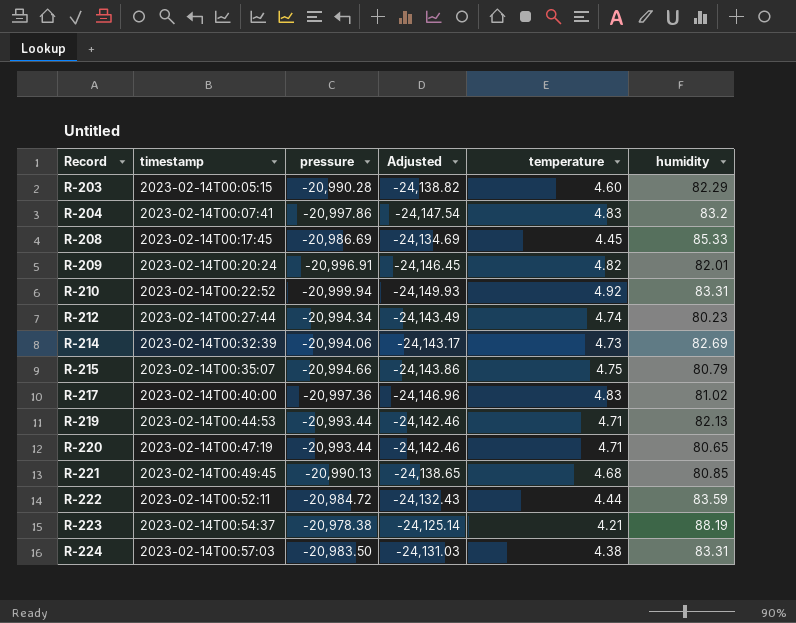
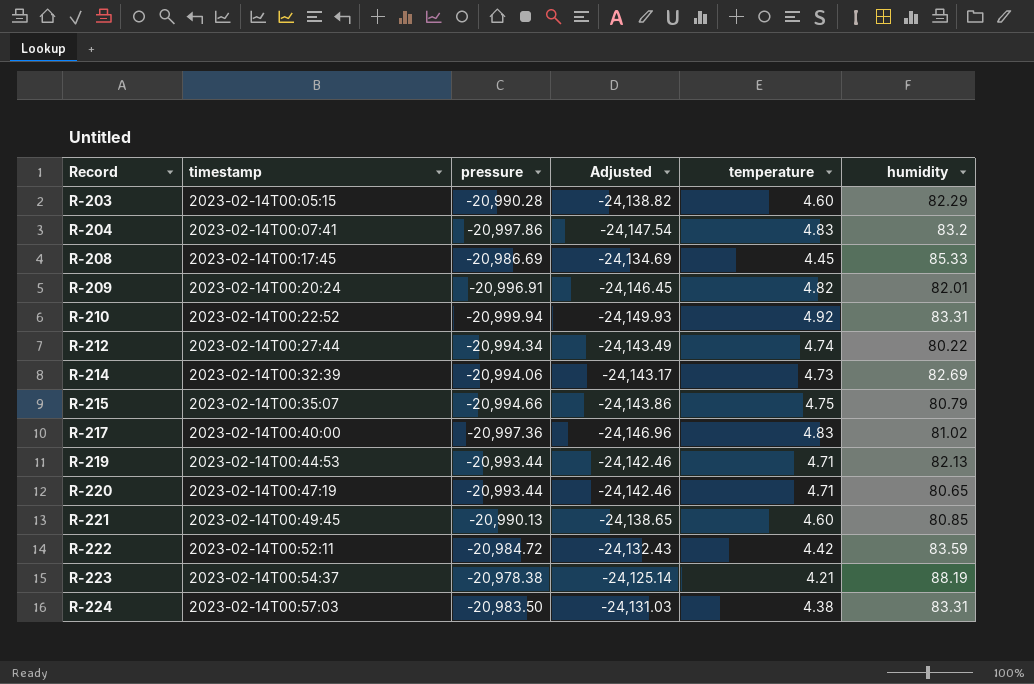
R-212 | humidity: 80.23 -> 80.22
R-221 | temperature: 4.68 -> 4.60
R-222 | temperature: 4.44 -> 4.42

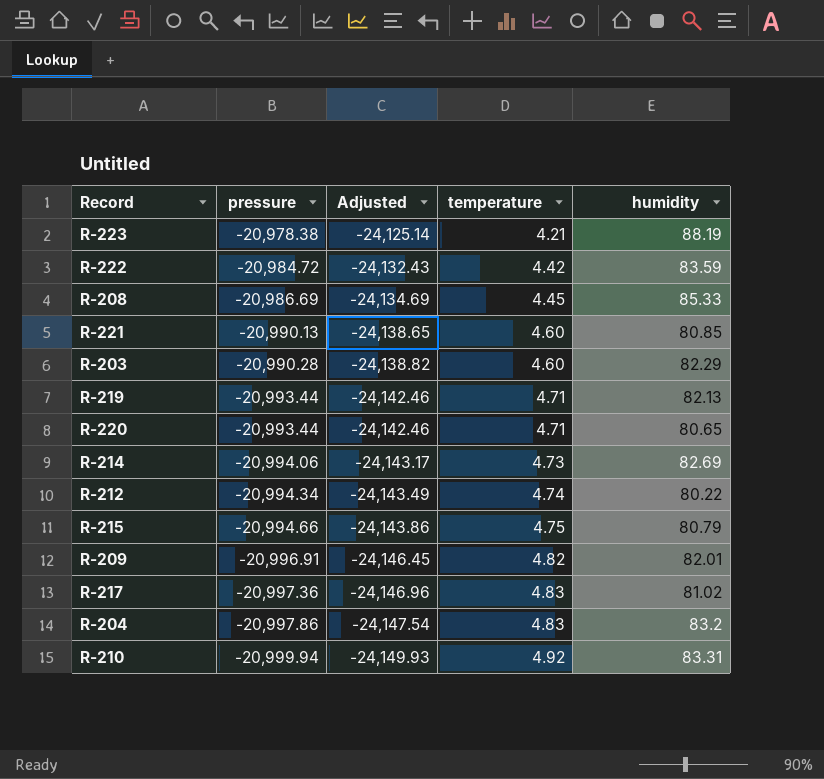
row order: Record ascending -> pressure descending
column timestamp | position: 2 -> none
row R-224: 2023-02-14T00:57:03 | -20,983.50 | -24,131.03 | 4.38 | 83.31 -> none

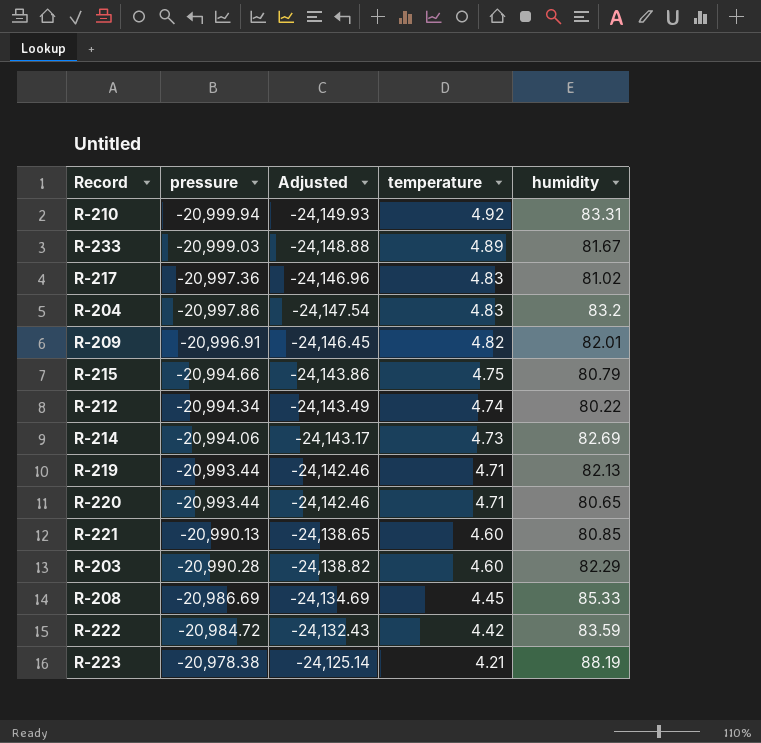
row order: pressure descending -> temperature descending
row R-233: none -> -20,999.03 | -24,148.88 | 4.89 | 81.67

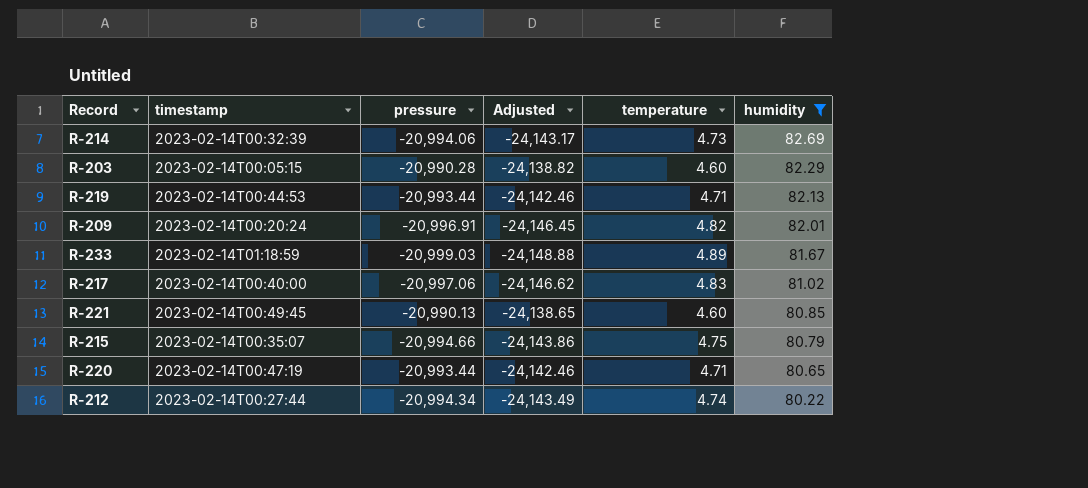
filter: none -> humidity <= 82.69
row order: temperature descending -> humidity descending
column timestamp | position: none -> 2
R-217 | pressure: -20,997.36 -> -20,997.06
R-217 | Adjusted: -24,146.96 -> -24,146.62

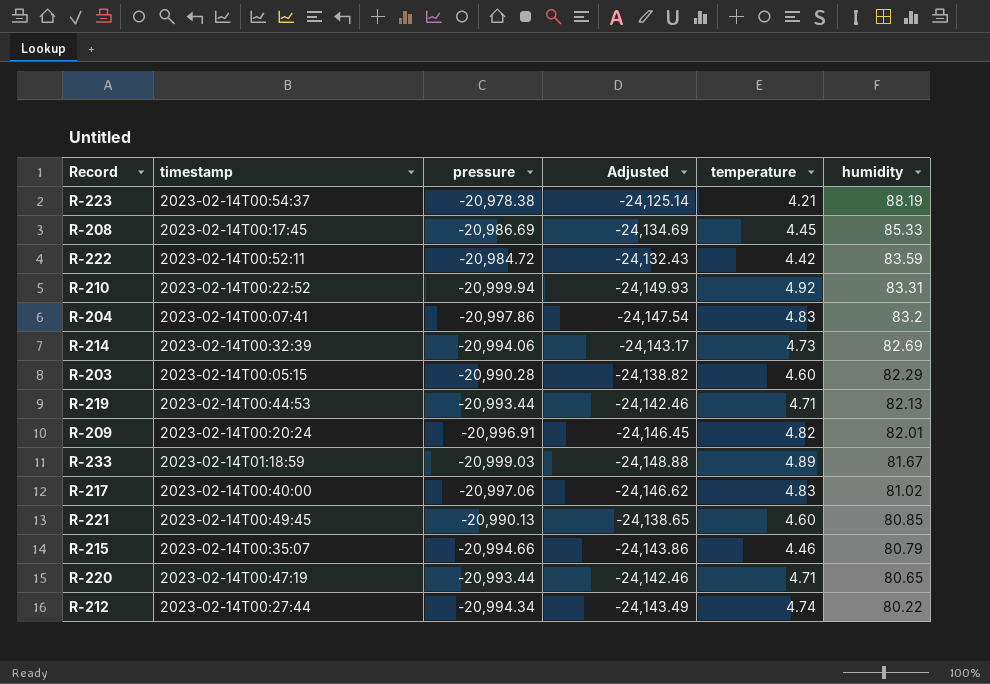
filter: humidity <= 82.69 -> none
R-215 | temperature: 4.75 -> 4.46

